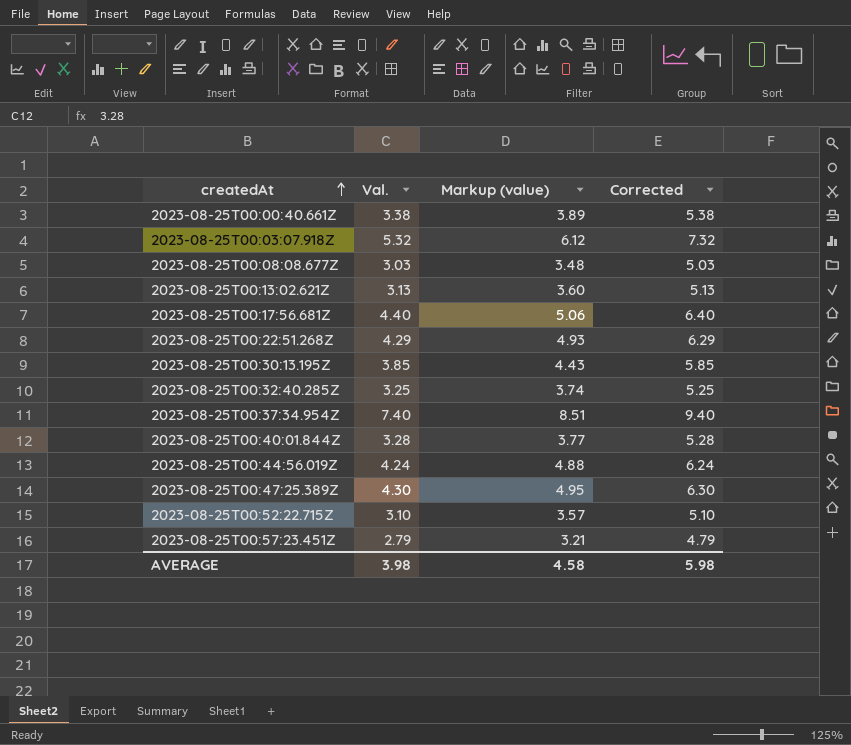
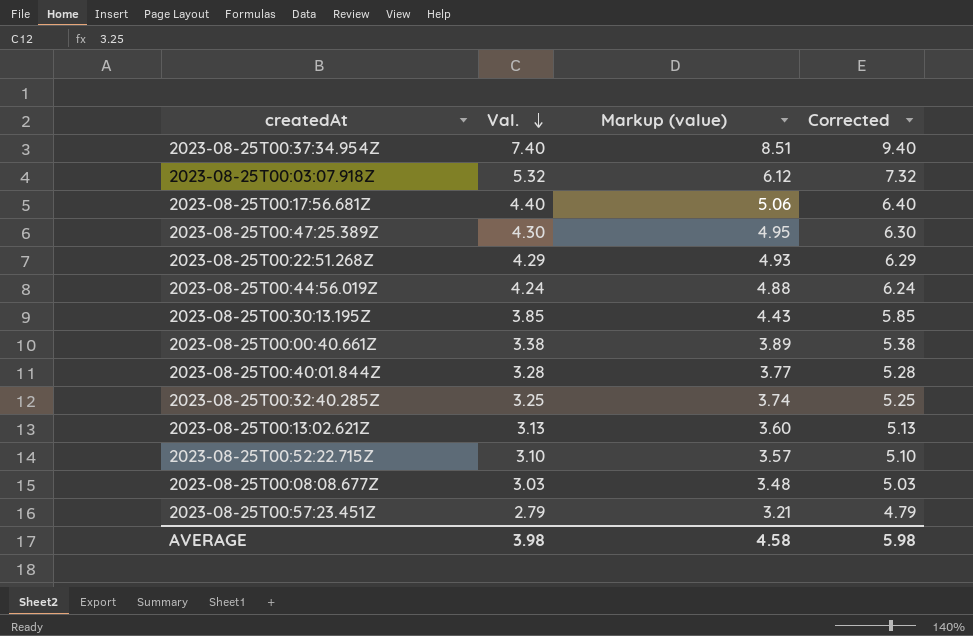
row order: createdAt ascending -> Val. descending

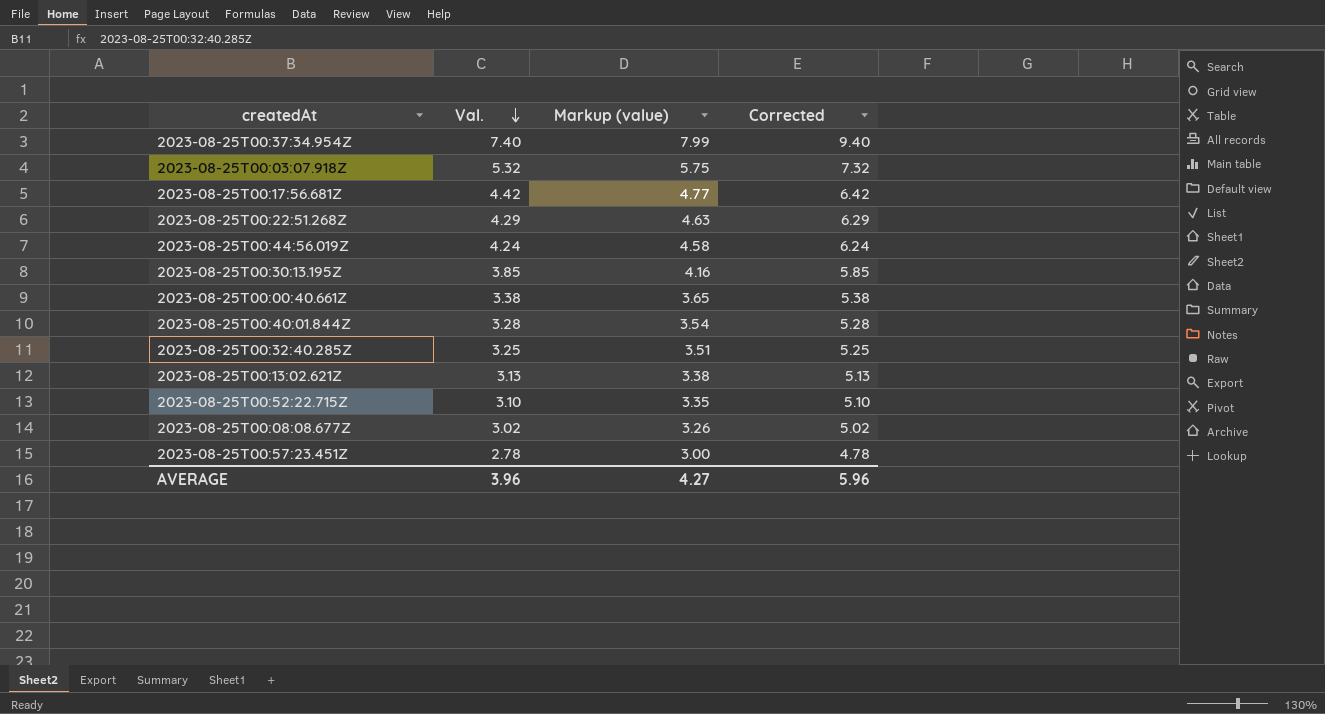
column Markup (value) | formula: [Val.] * 1.15 -> [Val.] * 1.08
row 2023-08-25T00:47:25.389Z: 4.30 | 4.95 | 6.30 -> none
2023-08-25T00:17:56.681Z | Val.: 4.40 -> 4.42
2023-08-25T00:17:56.681Z | Corrected: 6.40 -> 6.42
2023-08-25T00:08:08.677Z | Val.: 3.03 -> 3.02
2023-08-25T00:08:08.677Z | Corrected: 5.03 -> 5.02
2023-08-25T00:57:23.451Z | Val.: 2.79 -> 2.78
2023-08-25T00:57:23.451Z | Corrected: 4.79 -> 4.78
AVERAGE | Val.: 3.98 -> 3.96
AVERAGE | Markup (value): 4.58 -> 4.27
AVERAGE | Corrected: 5.98 -> 5.96

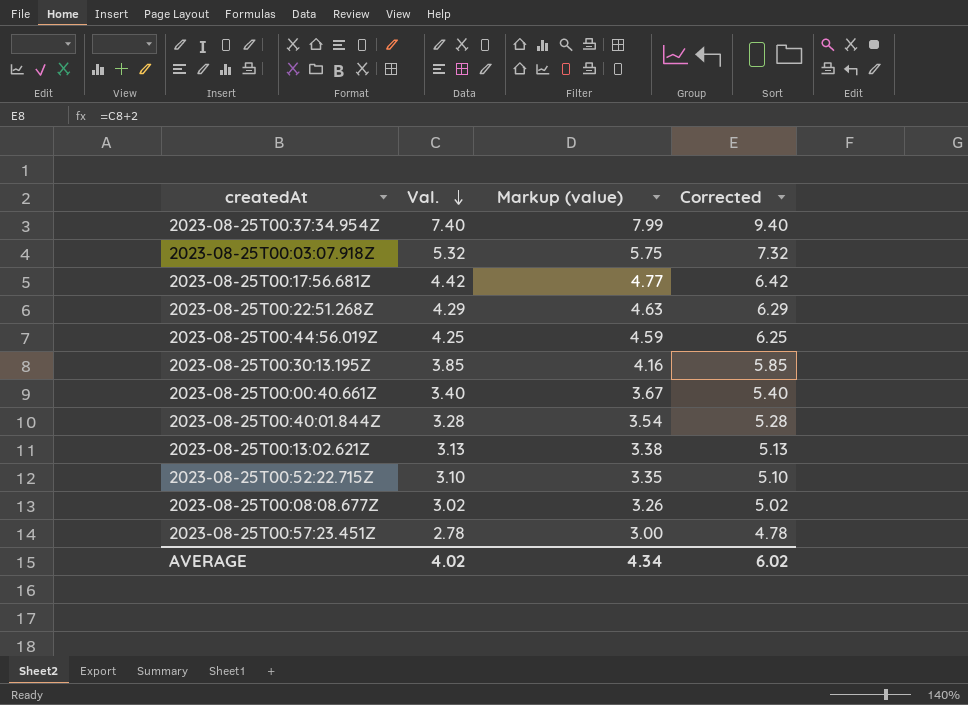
row 2023-08-25T00:32:40.285Z: 3.25 | 3.51 | 5.25 -> none
2023-08-25T00:44:56.019Z | Val.: 4.24 -> 4.25
2023-08-25T00:44:56.019Z | Markup (value): 4.58 -> 4.59
2023-08-25T00:44:56.019Z | Corrected: 6.24 -> 6.25
2023-08-25T00:00:40.661Z | Val.: 3.38 -> 3.40
2023-08-25T00:00:40.661Z | Markup (value): 3.65 -> 3.67
2023-08-25T00:00:40.661Z | Corrected: 5.38 -> 5.40
AVERAGE | Val.: 3.96 -> 4.02
AVERAGE | Markup (value): 4.27 -> 4.34
AVERAGE | Corrected: 5.96 -> 6.02

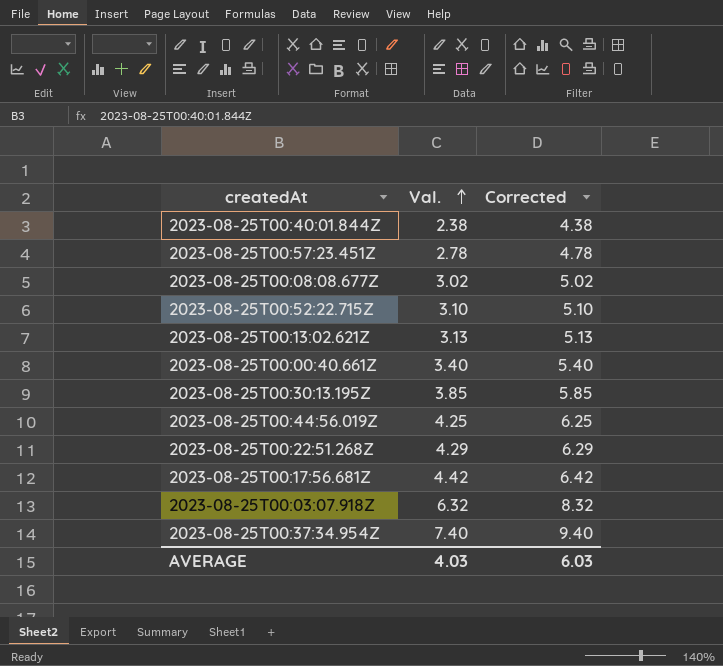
row order: Val. descending -> Val. ascending
column Markup (value) | formula: [Val.] * 1.08 -> none
2023-08-25T00:40:01.844Z | Val.: 3.28 -> 2.38
2023-08-25T00:40:01.844Z | Corrected: 5.28 -> 4.38
2023-08-25T00:03:07.918Z | Val.: 5.32 -> 6.32
2023-08-25T00:03:07.918Z | Corrected: 7.32 -> 8.32
AVERAGE | Val.: 4.02 -> 4.03
AVERAGE | Corrected: 6.02 -> 6.03

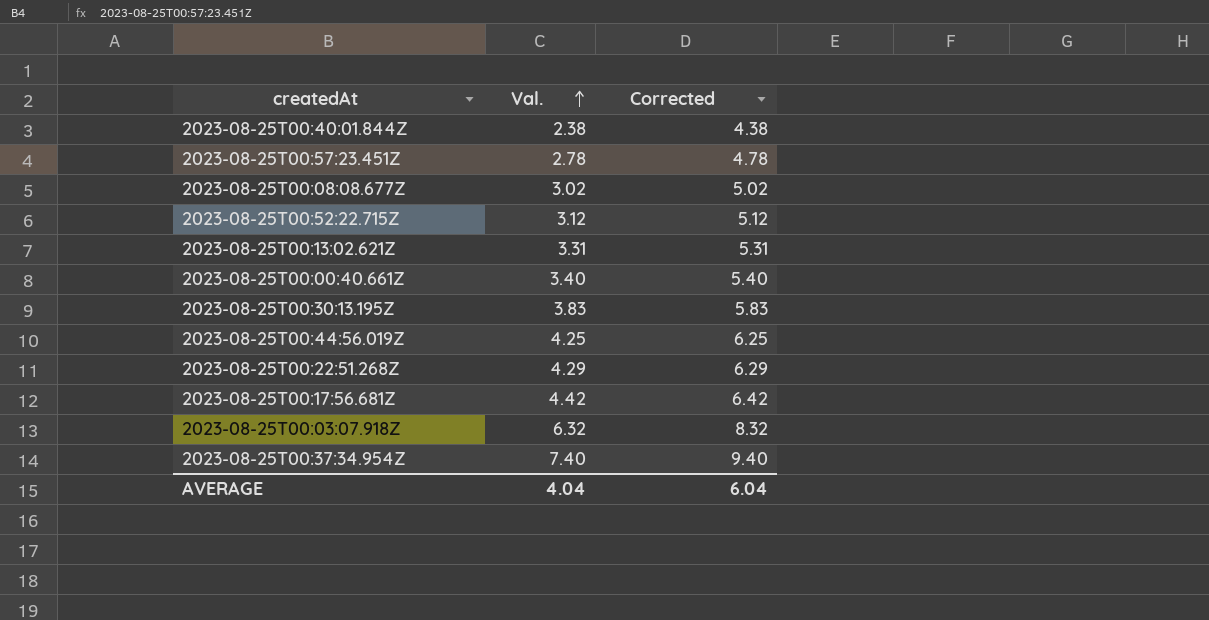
2023-08-25T00:52:22.715Z | Val.: 3.10 -> 3.12
2023-08-25T00:52:22.715Z | Corrected: 5.10 -> 5.12
2023-08-25T00:13:02.621Z | Val.: 3.13 -> 3.31
2023-08-25T00:13:02.621Z | Corrected: 5.13 -> 5.31
2023-08-25T00:30:13.195Z | Val.: 3.85 -> 3.83
2023-08-25T00:30:13.195Z | Corrected: 5.85 -> 5.83
AVERAGE | Val.: 4.03 -> 4.04
AVERAGE | Corrected: 6.03 -> 6.04

